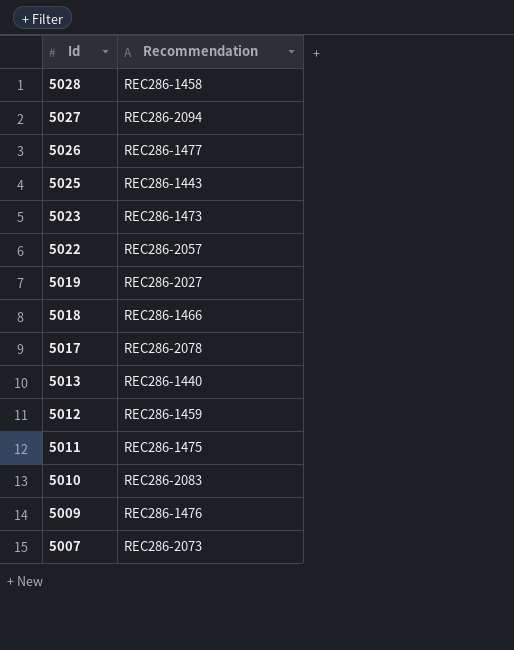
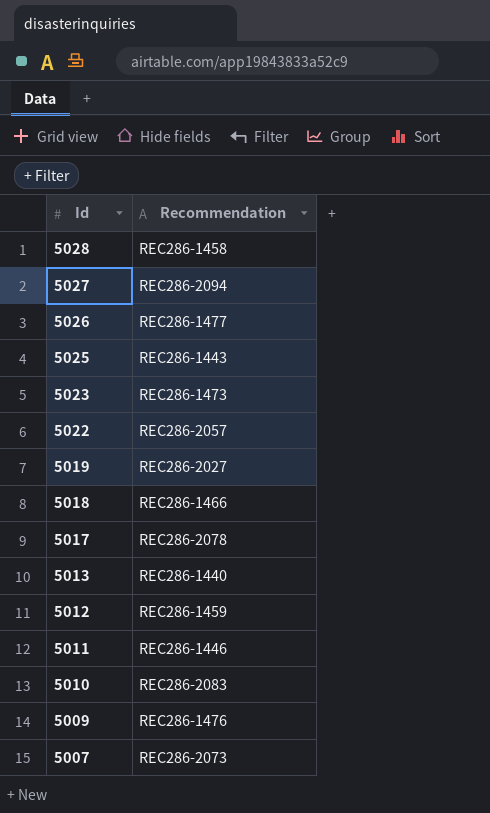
5011 | Recommendation: REC286-1475 -> REC286-1446

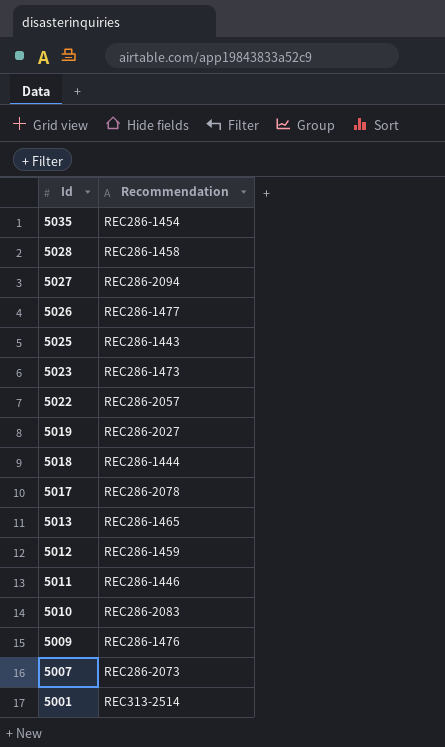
row 5035: none -> REC286-1454
5018 | Recommendation: REC286-1466 -> REC286-1444
5013 | Recommendation: REC286-1440 -> REC286-1465
row 5001: none -> REC313-2514

